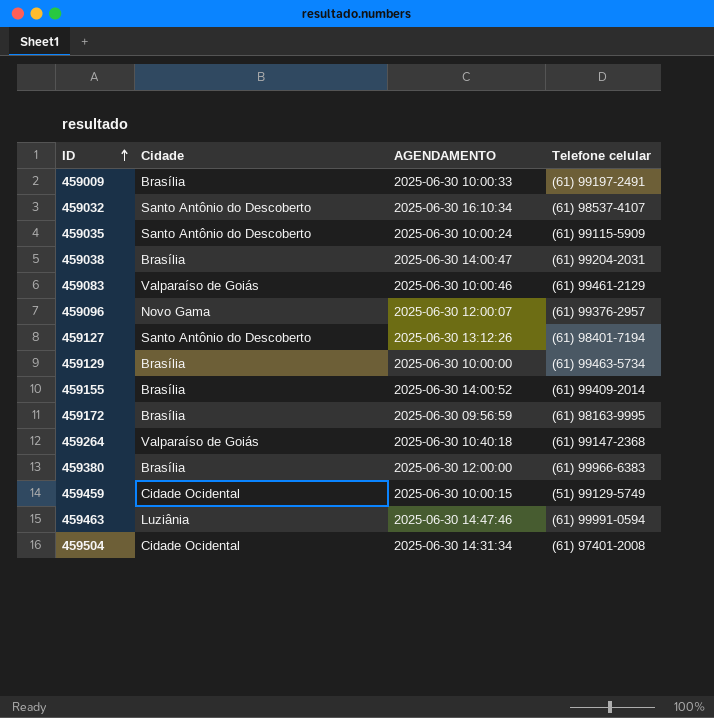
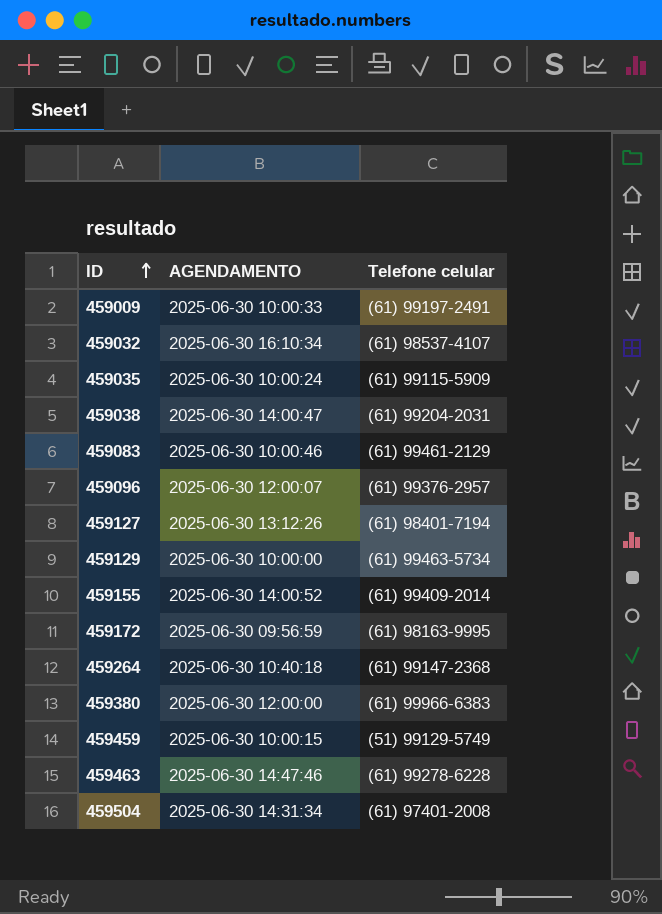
column Cidade | position: 2 -> none
459463 | Telefone celular: (61) 99991-0594 -> (61) 99278-6228

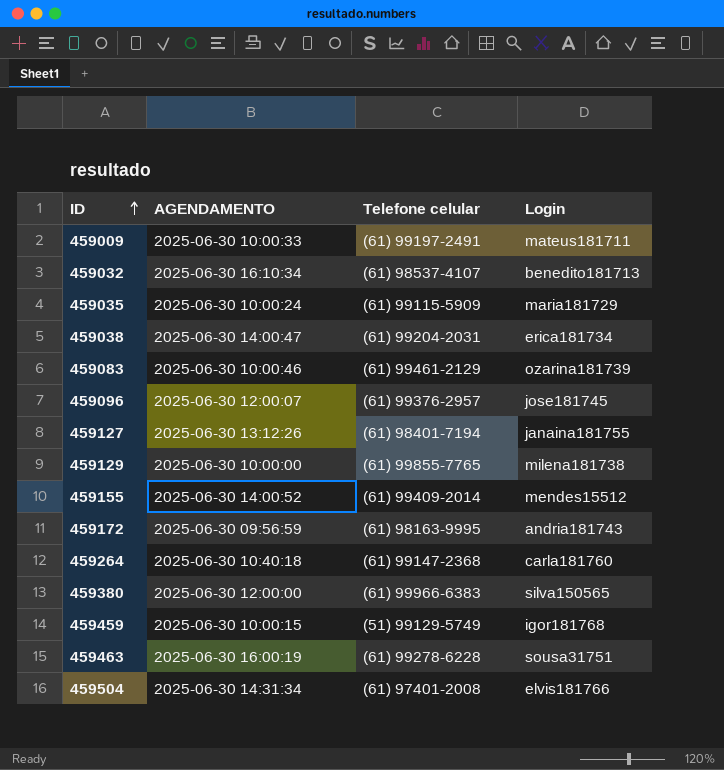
column Login | position: none -> 4
459129 | Telefone celular: (61) 99463-5734 -> (61) 99855-7765
459463 | AGENDAMENTO: 2025-06-30 14:47:46 -> 2025-06-30 16:00:19

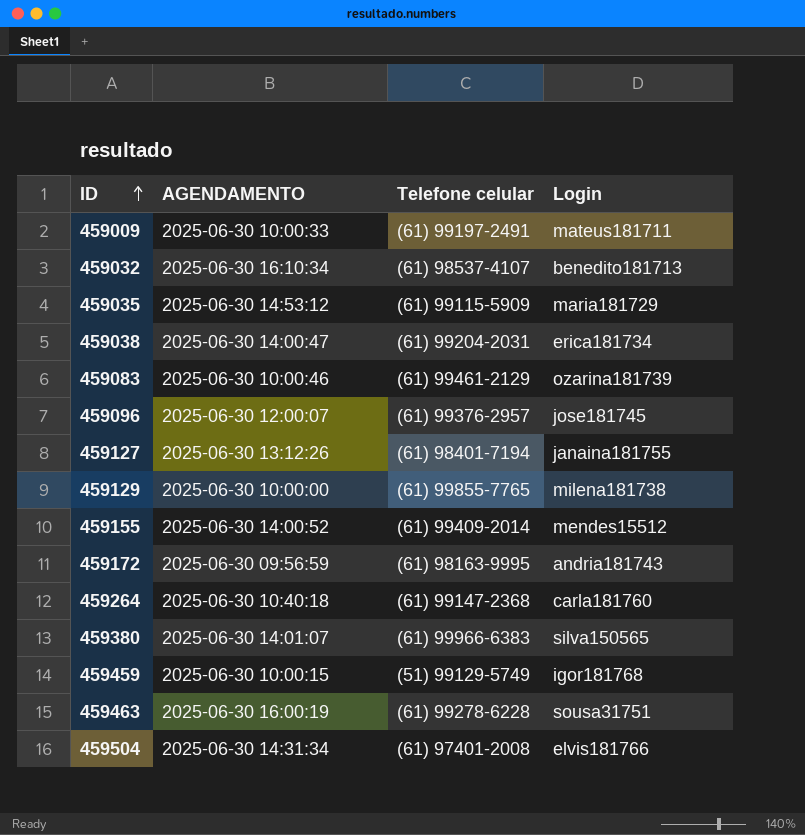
459035 | AGENDAMENTO: 2025-06-30 10:00:24 -> 2025-06-30 14:53:12
459380 | AGENDAMENTO: 2025-06-30 12:00:00 -> 2025-06-30 14:01:07

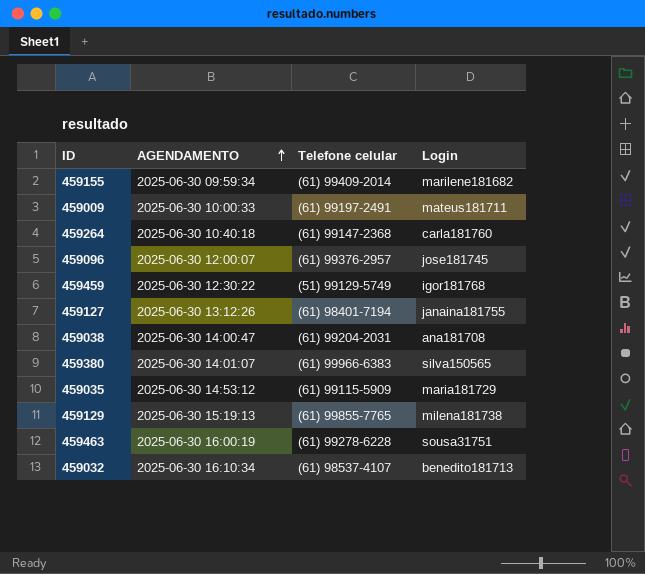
row order: ID ascending -> AGENDAMENTO ascending
row 459083: 2025-06-30 10:00:46 | (61) 99461-2129 | ozarina181739 -> none
row 459172: 2025-06-30 09:56:59 | (61) 98163-9995 | andria181743 -> none
row 459504: 2025-06-30 14:31:34 | (61) 97401-2008 | elvis181766 -> none
459155 | AGENDAMENTO: 2025-06-30 14:00:52 -> 2025-06-30 09:59:34
459155 | Login: mendes15512 -> marilene181682
459459 | AGENDAMENTO: 2025-06-30 10:00:15 -> 2025-06-30 12:30:22
459038 | Login: erica181734 -> ana181708
459129 | AGENDAMENTO: 2025-06-30 10:00:00 -> 2025-06-30 15:19:13

